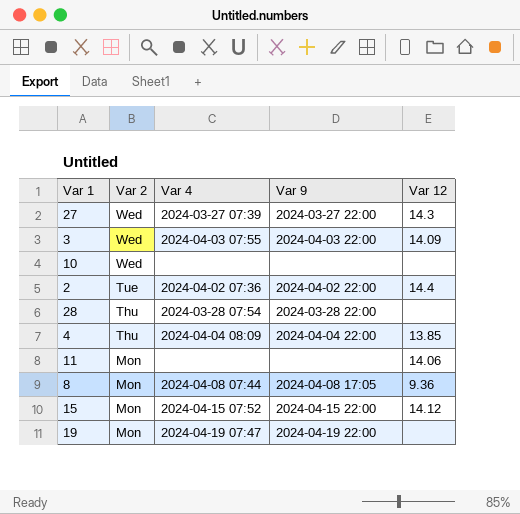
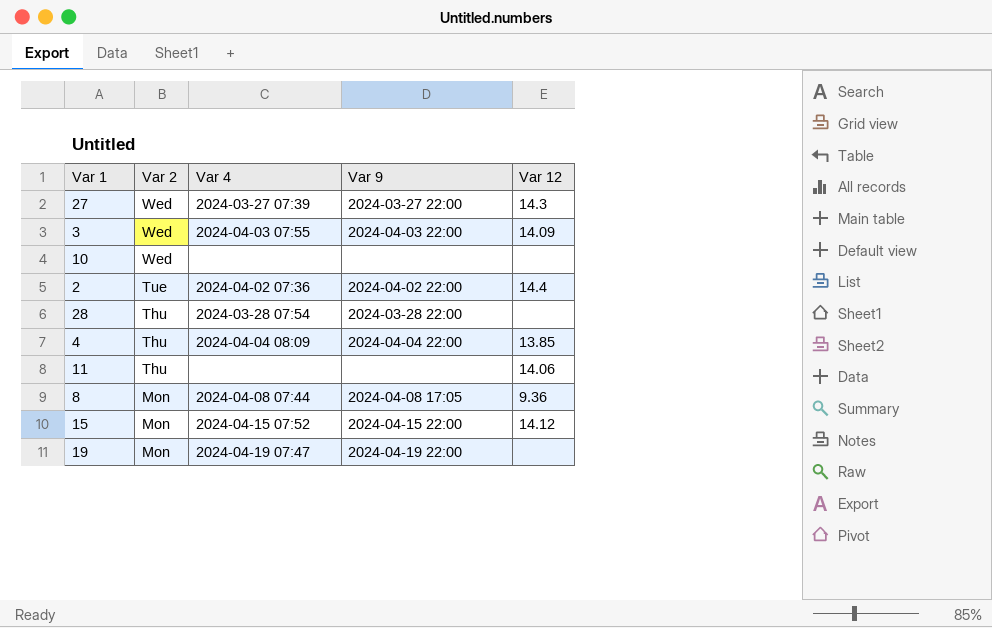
11 | Var 2: Mon -> Thu

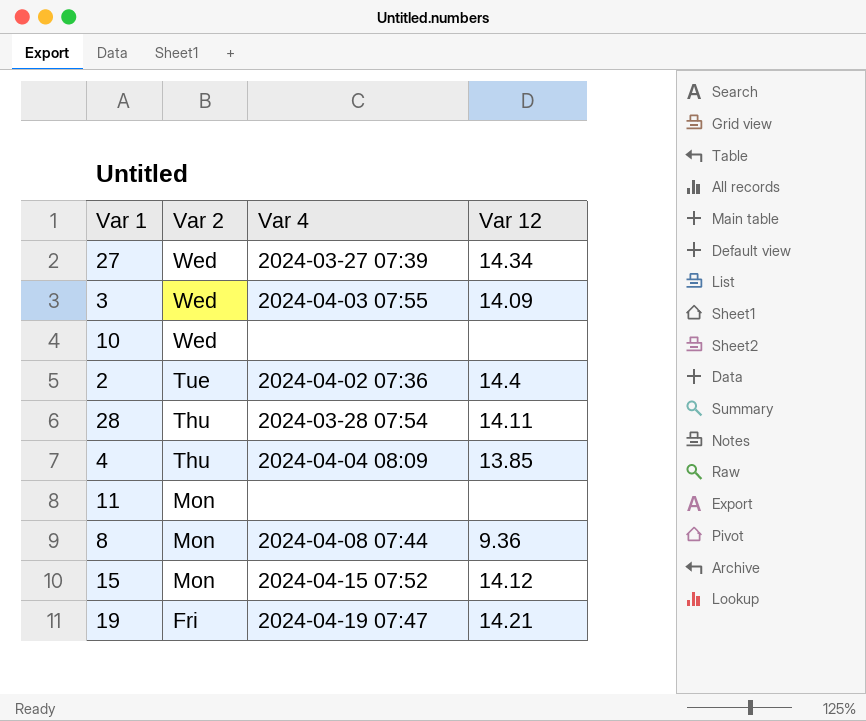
column Var 9 | position: 4 -> none
27 | Var 12: 14.3 -> 14.34
28 | Var 12: none -> 14.11
11 | Var 2: Thu -> Mon
11 | Var 12: 14.06 -> none
19 | Var 2: Mon -> Fri
19 | Var 12: none -> 14.21

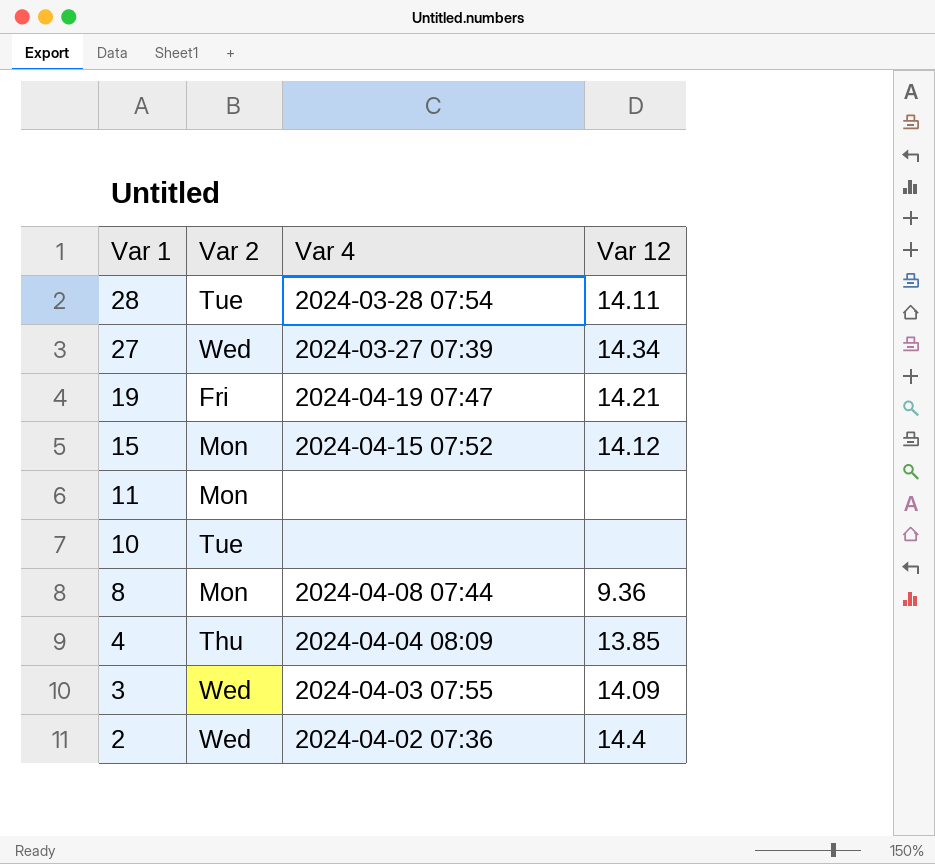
row order: Var 2 descending -> Var 1 descending
28 | Var 2: Thu -> Tue
10 | Var 2: Wed -> Tue
2 | Var 2: Tue -> Wed

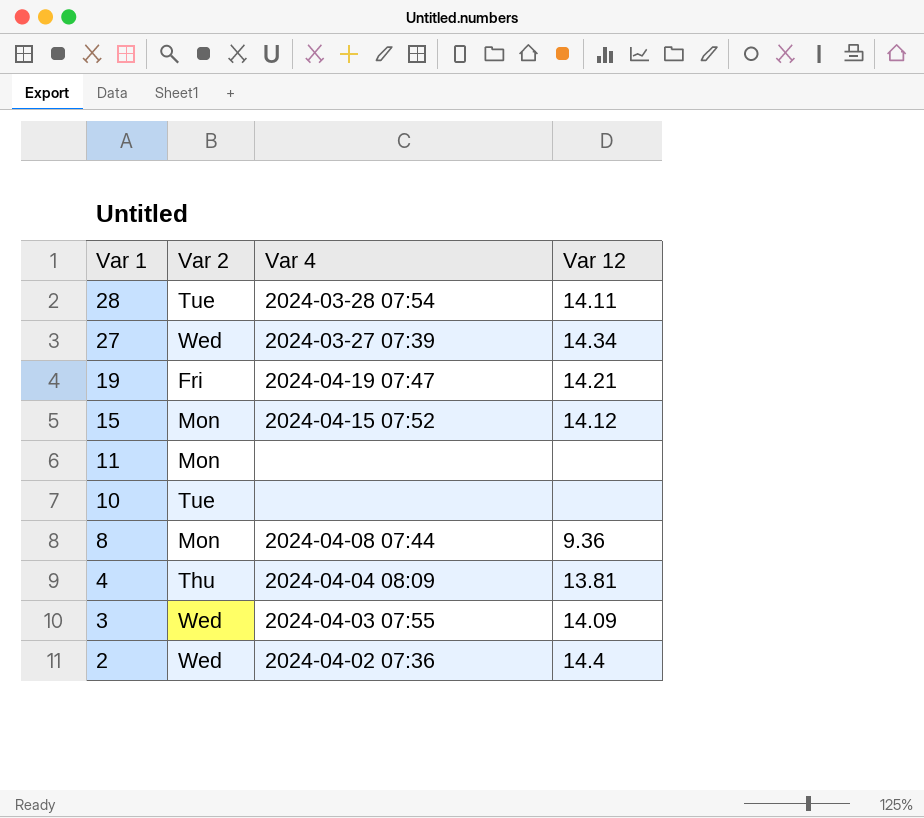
4 | Var 12: 13.85 -> 13.81

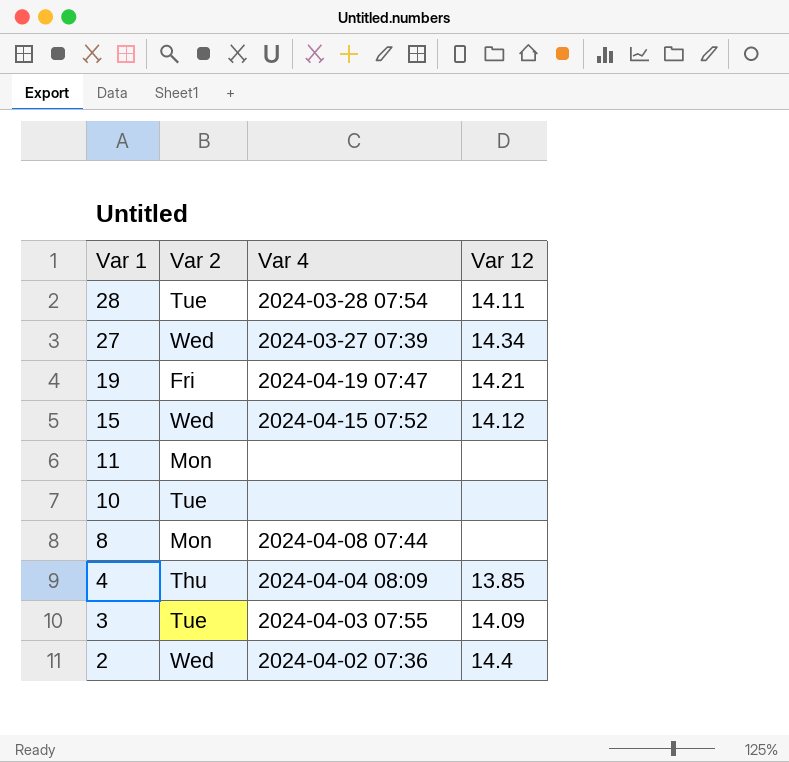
15 | Var 2: Mon -> Wed
8 | Var 12: 9.36 -> none
4 | Var 12: 13.81 -> 13.85
3 | Var 2: Wed -> Tue

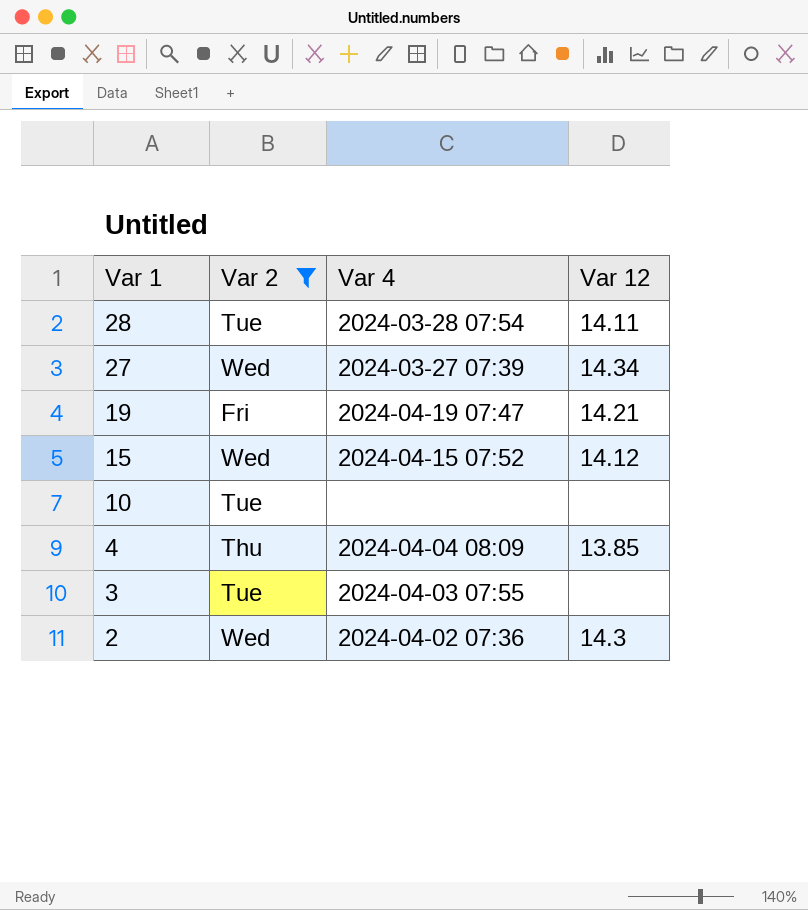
filter: none -> Var 2 != Mon
3 | Var 12: 14.09 -> none
2 | Var 12: 14.4 -> 14.3

